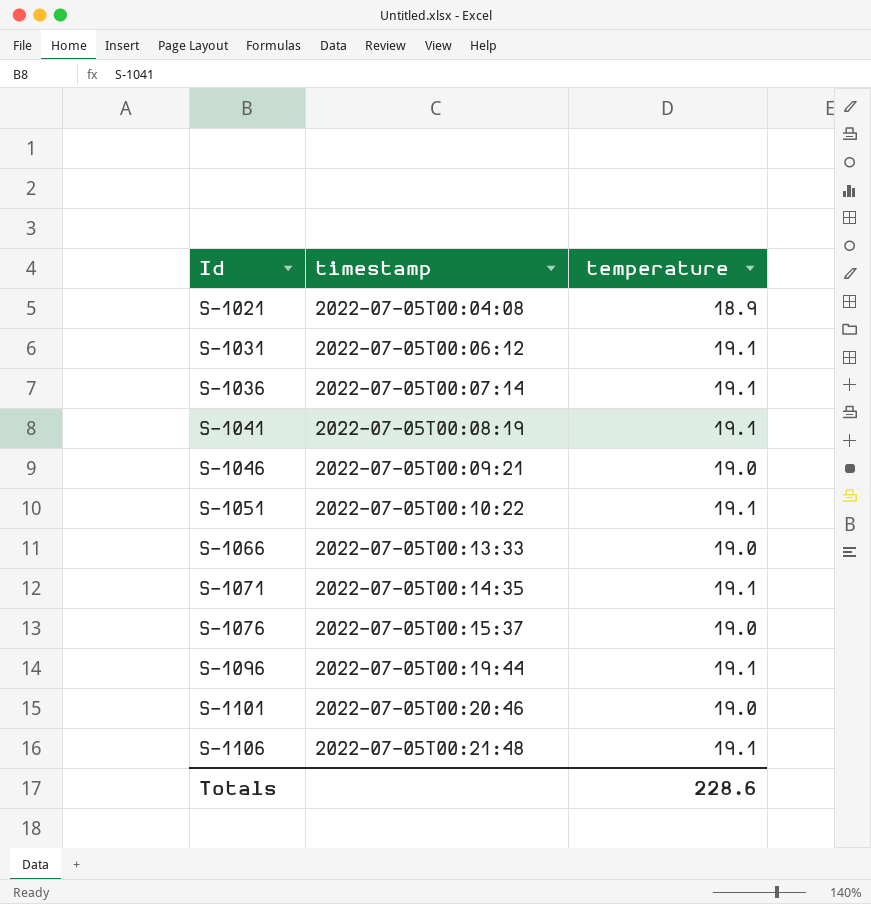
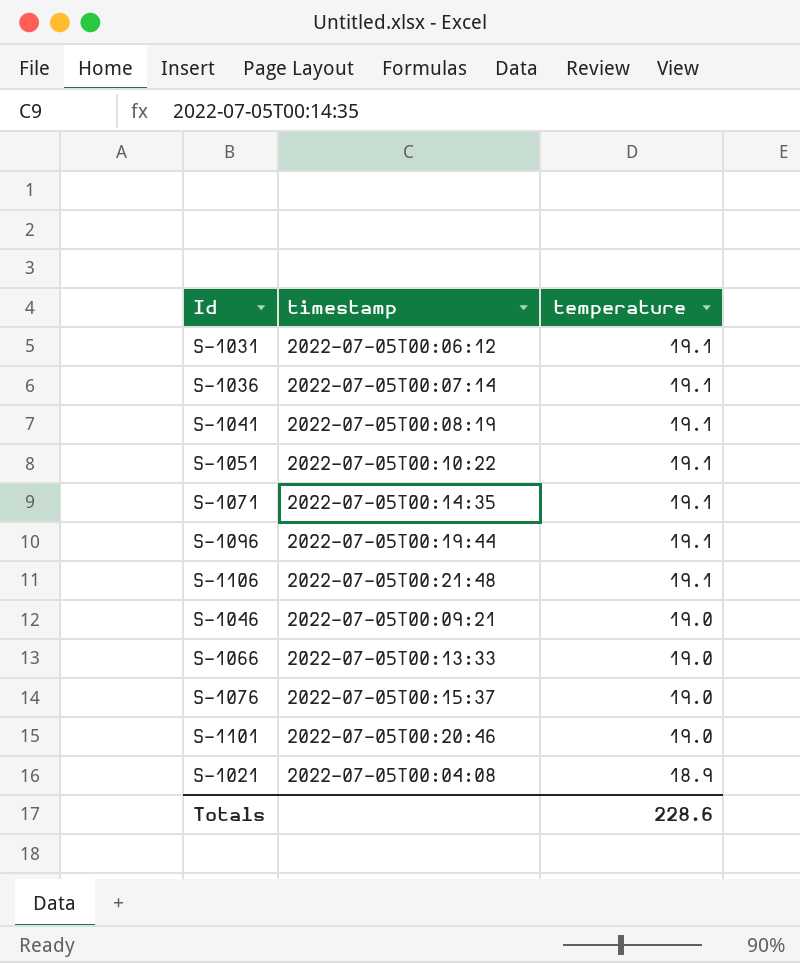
row order: Id ascending -> temperature descending

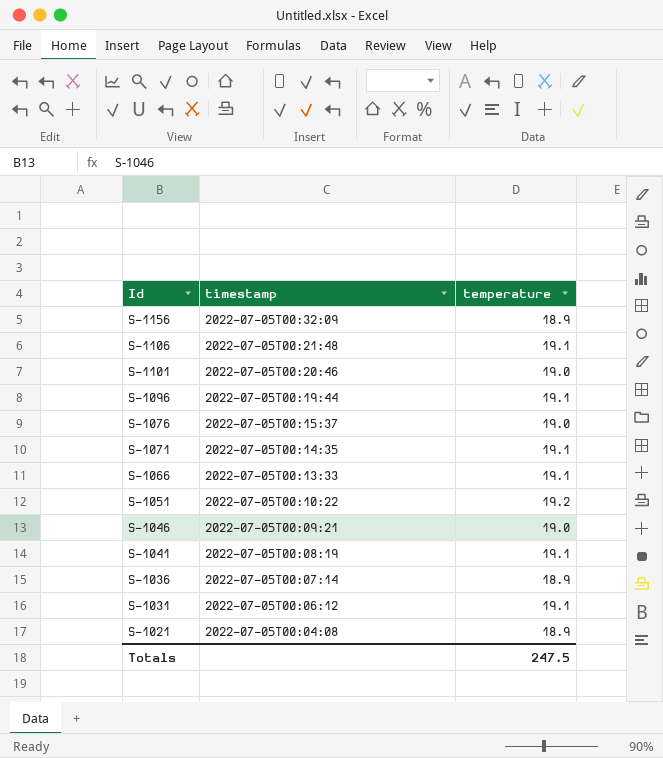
row order: temperature descending -> Id descending
row S-1156: none -> 2022-07-05T00:32:09 | 18.9
S-1066 | temperature: 19.0 -> 19.1
S-1051 | temperature: 19.1 -> 19.2
S-1036 | temperature: 19.1 -> 18.9
Totals | temperature: 228.6 -> 247.5

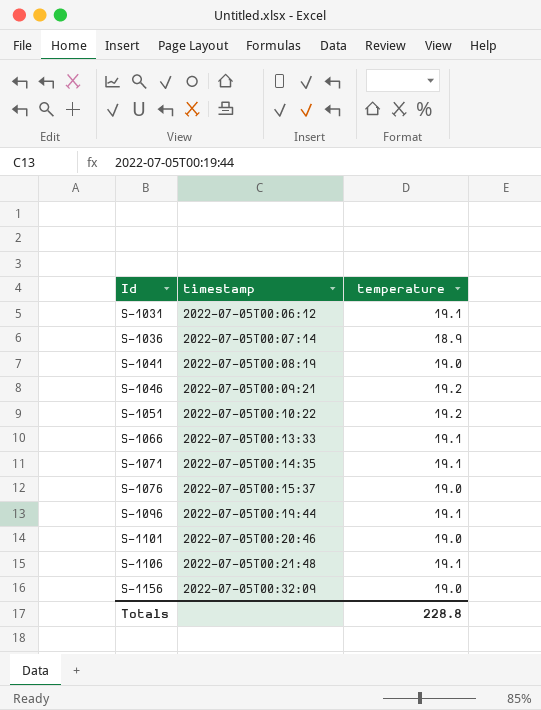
row order: Id descending -> Id ascending
row S-1021: 2022-07-05T00:04:08 | 18.9 -> none
S-1041 | temperature: 19.1 -> 19.0
S-1046 | temperature: 19.0 -> 19.2
S-1156 | temperature: 18.9 -> 19.0
Totals | temperature: 247.5 -> 228.8

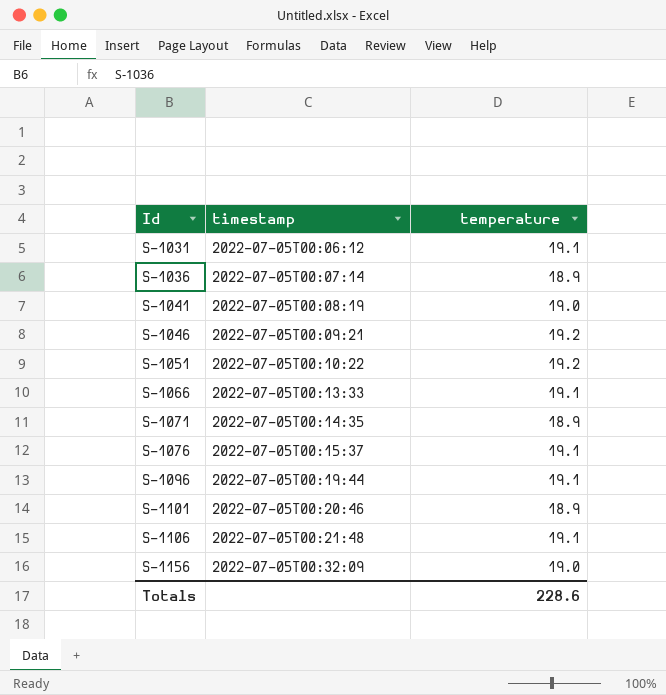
S-1071 | temperature: 19.1 -> 18.9
S-1076 | temperature: 19.0 -> 19.1
S-1101 | temperature: 19.0 -> 18.9
Totals | temperature: 228.8 -> 228.6

